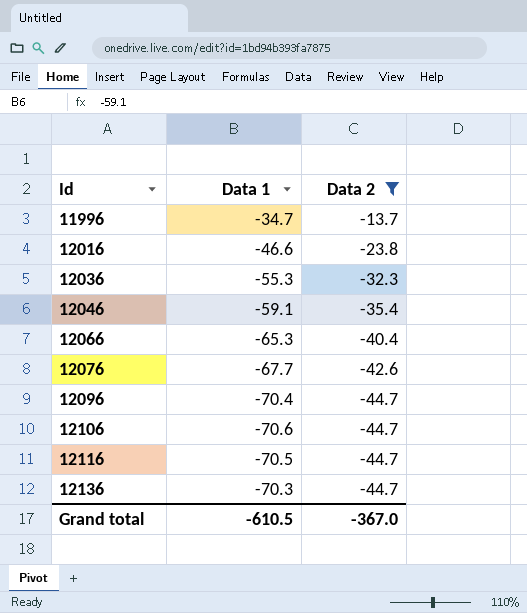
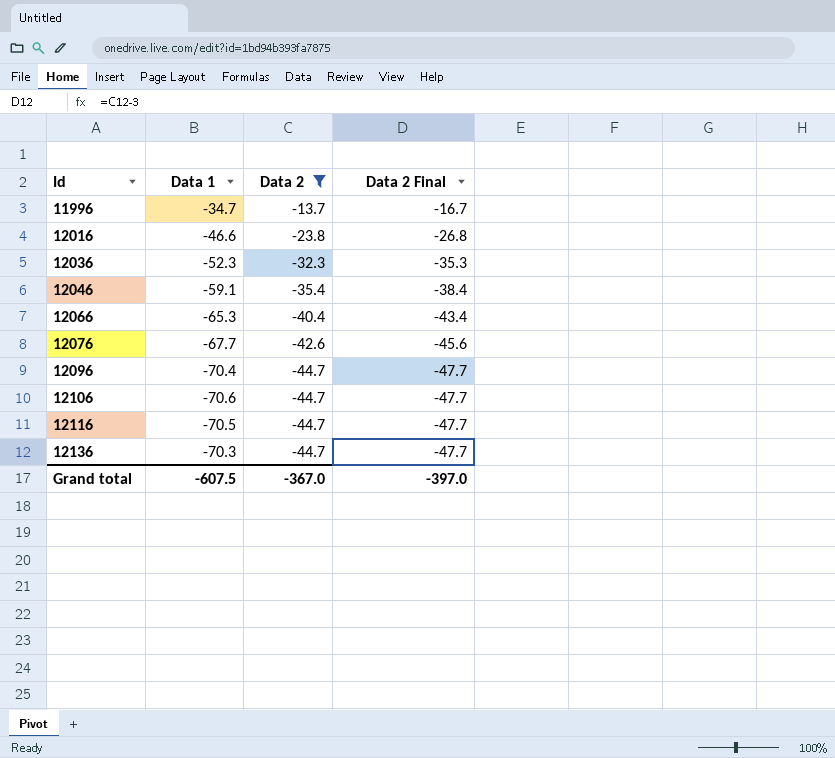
column Data 2 Final | formula: none -> [Data 2] - 3
12036 | Data 1: -55.3 -> -52.3
Grand total | Data 1: -610.5 -> -607.5

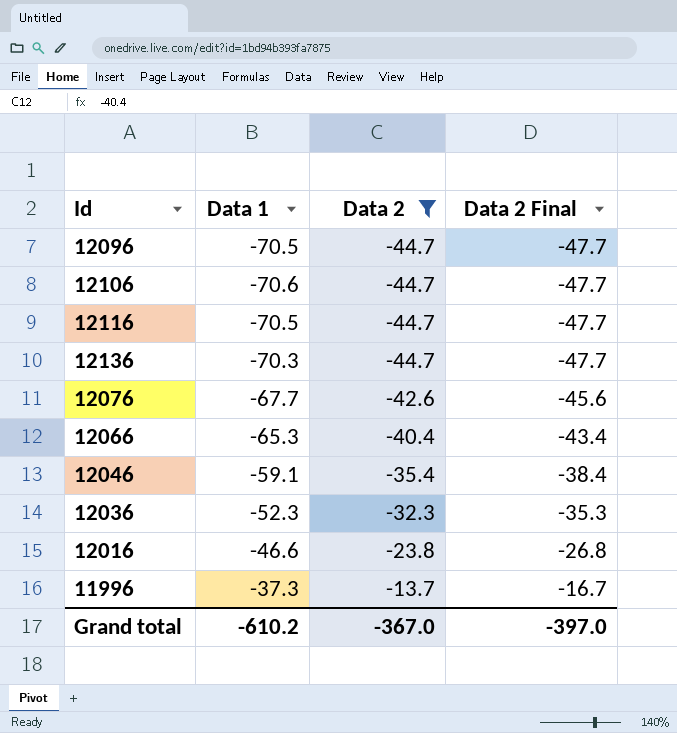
row order: Id ascending -> Data 2 ascending
12096 | Data 1: -70.4 -> -70.5
11996 | Data 1: -34.7 -> -37.3
Grand total | Data 1: -607.5 -> -610.2

